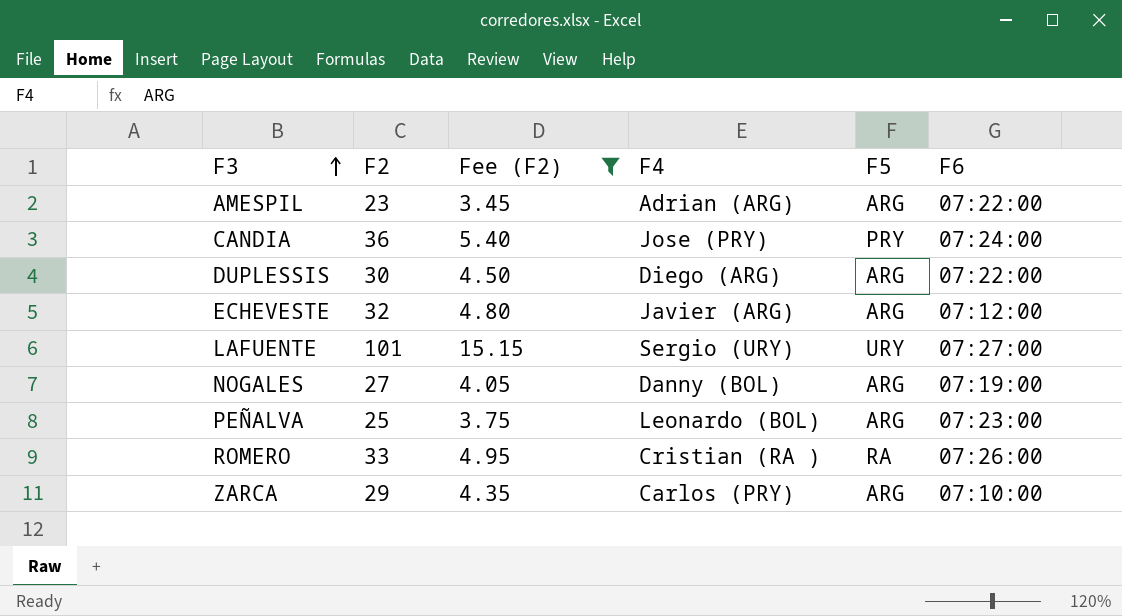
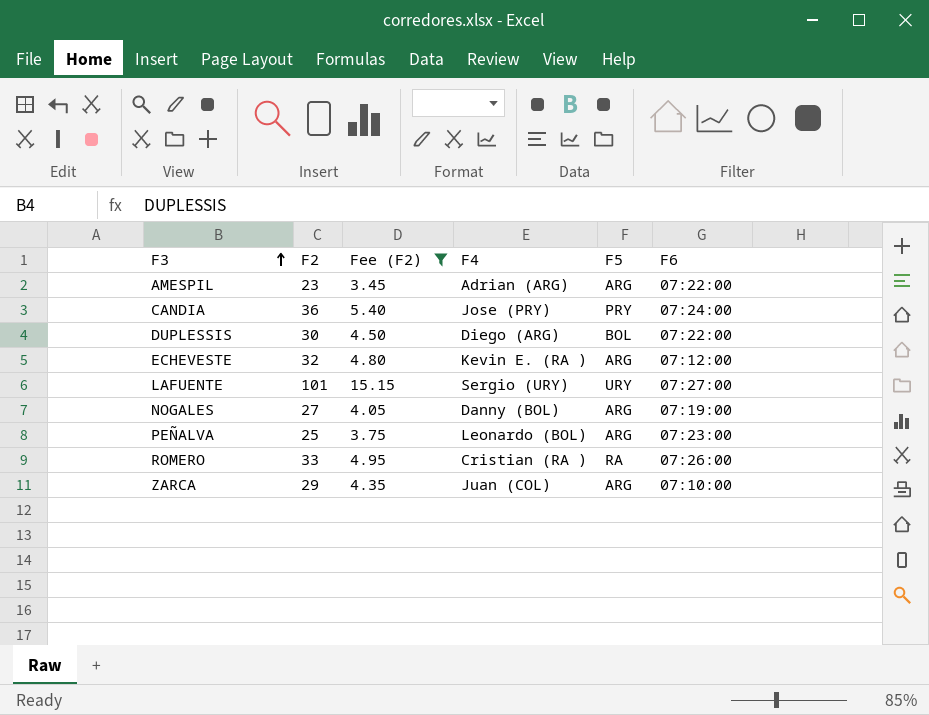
DUPLESSIS | F5: ARG -> BOL
ECHEVESTE | F4: Javier (ARG) -> Kevin E. (RA )
ZARCA | F4: Carlos (PRY) -> Juan (COL)

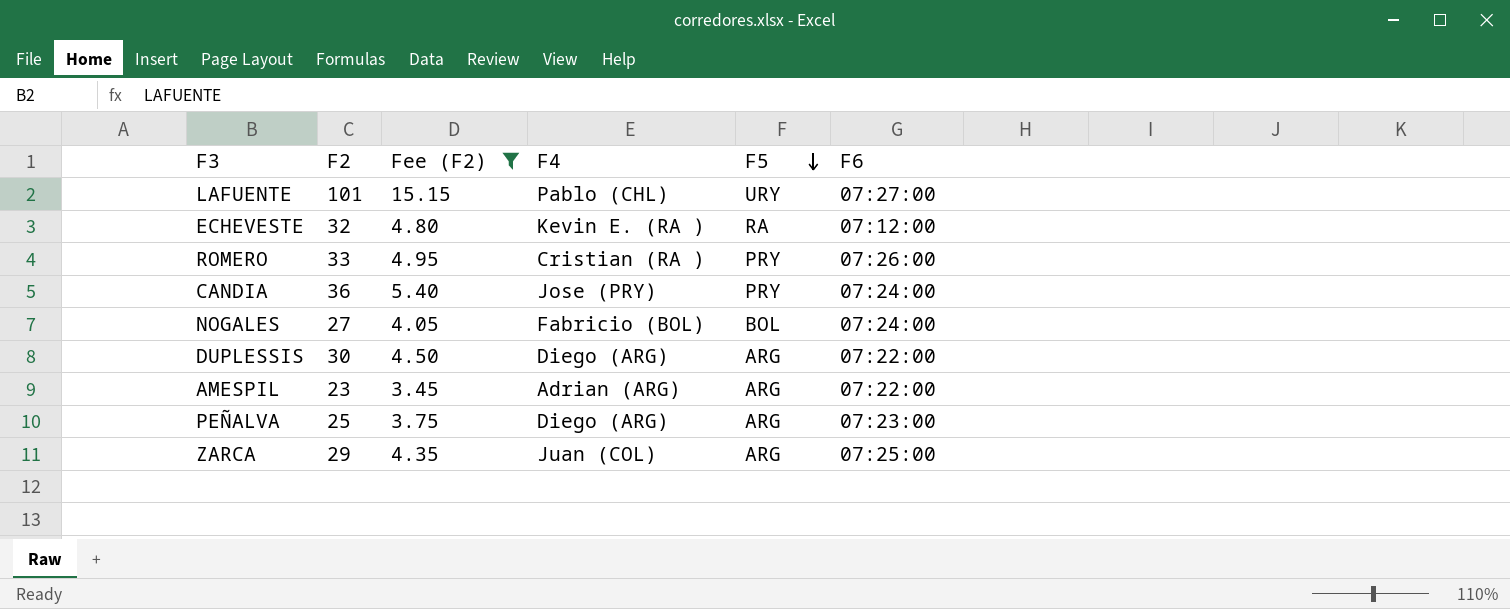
row order: F3 ascending -> F5 descending
LAFUENTE | F4: Sergio (URY) -> Pablo (CHL)
ECHEVESTE | F5: ARG -> RA
ROMERO | F5: RA -> PRY
NOGALES | F4: Danny (BOL) -> Fabricio (BOL)
NOGALES | F5: ARG -> BOL
NOGALES | F6: 07:19:00 -> 07:24:00
DUPLESSIS | F5: BOL -> ARG
PEÑALVA | F4: Leonardo (BOL) -> Diego (ARG)
ZARCA | F6: 07:10:00 -> 07:25:00

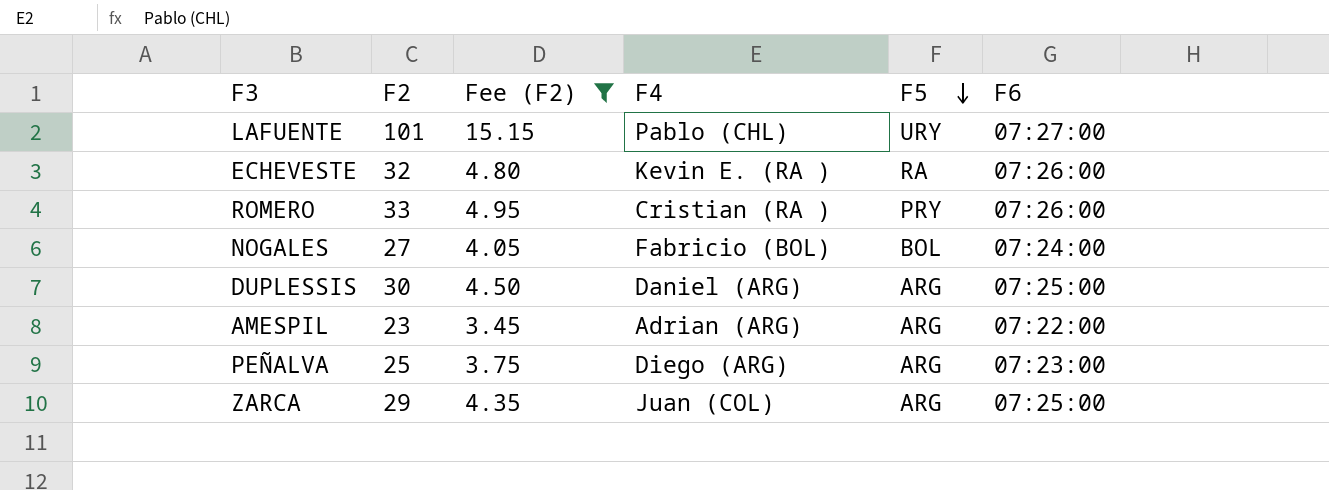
row CANDIA: 36 | 5.40 | Jose (PRY) | PRY | 07:24:00 -> none
ECHEVESTE | F6: 07:12:00 -> 07:26:00
DUPLESSIS | F4: Diego (ARG) -> Daniel (ARG)
DUPLESSIS | F6: 07:22:00 -> 07:25:00

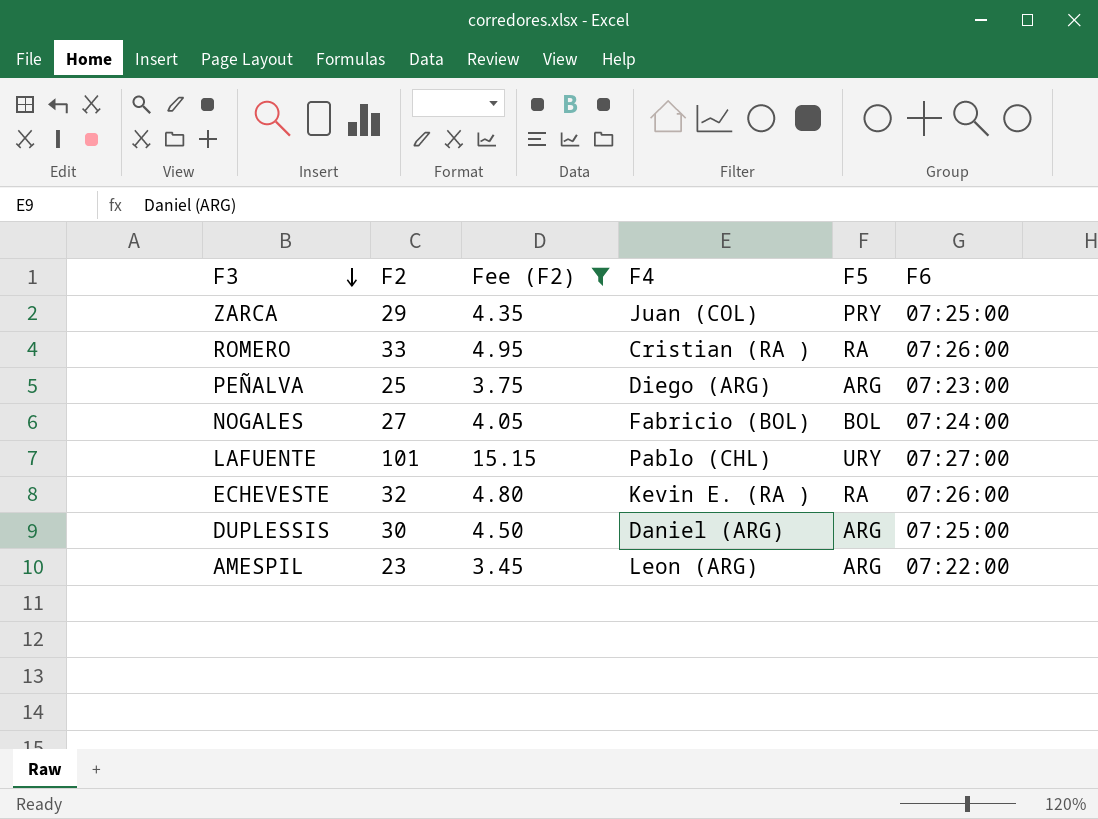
row order: F5 descending -> F3 descending
ZARCA | F5: ARG -> PRY
ROMERO | F5: PRY -> RA
AMESPIL | F4: Adrian (ARG) -> Leon (ARG)

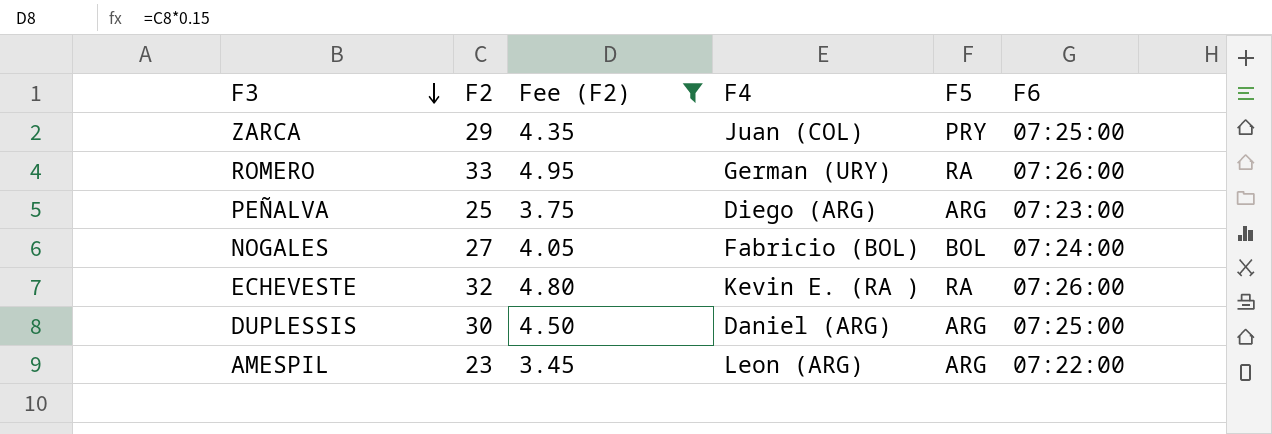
row LAFUENTE: 101 | 15.15 | Pablo (CHL) | URY | 07:27:00 -> none
ROMERO | F4: Cristian (RA ) -> German (URY)

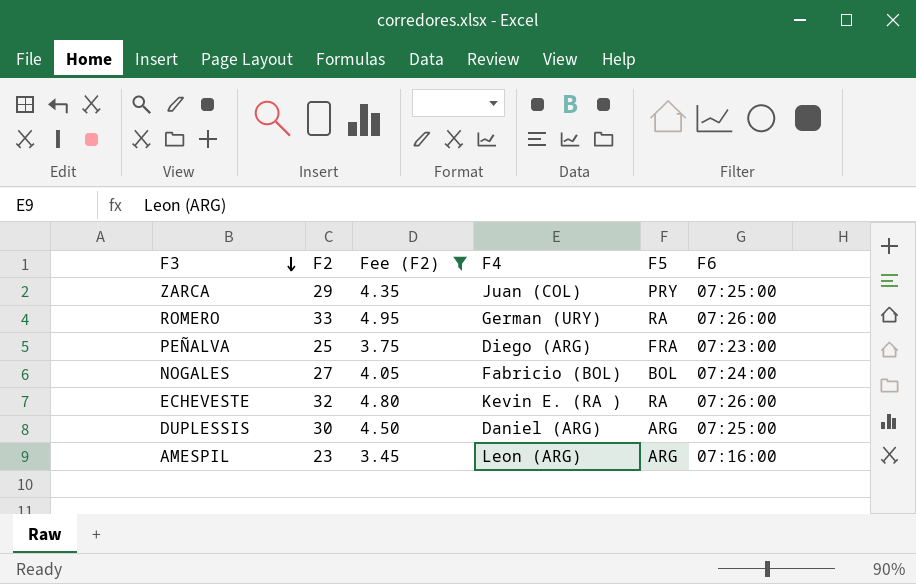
PEÑALVA | F5: ARG -> FRA
AMESPIL | F6: 07:22:00 -> 07:16:00

